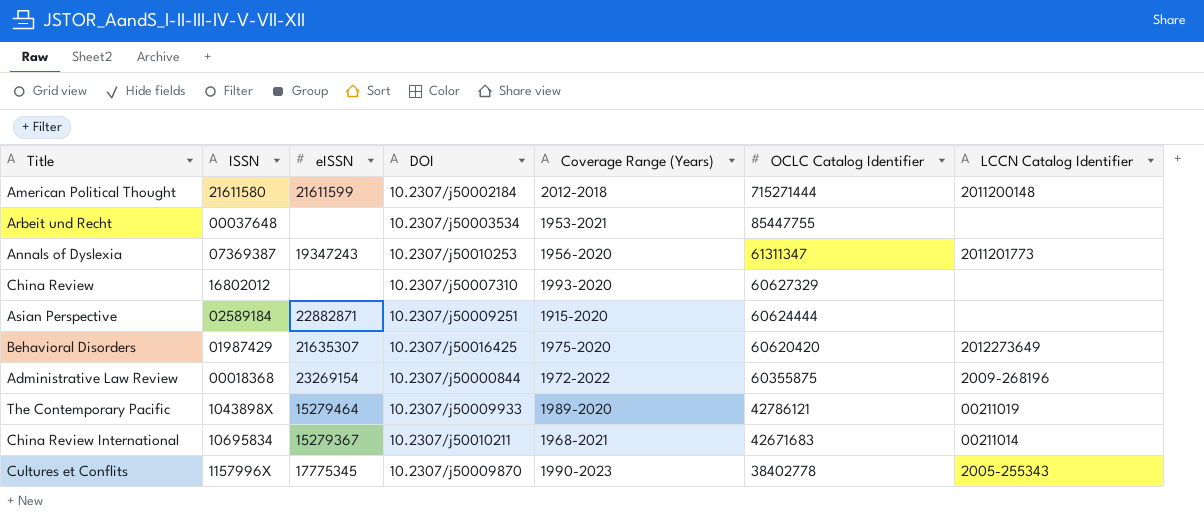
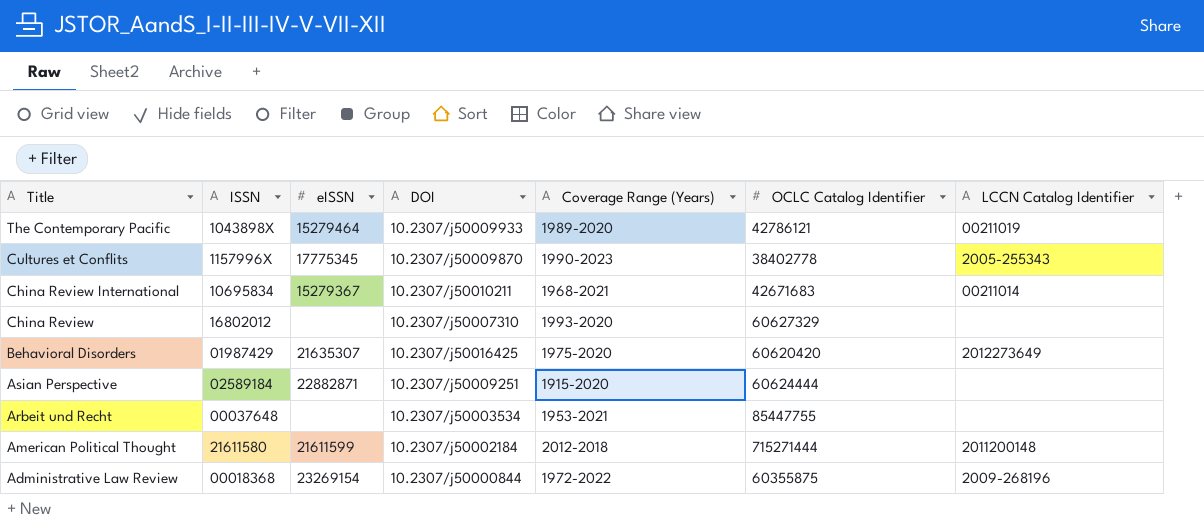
row order: OCLC Catalog Identifier descending -> Title descending
row Annals of Dyslexia: 07369387 | 19347243 | 10.2307/j50010253 | 1956-2020 | 61311347 | 2011201773 -> none

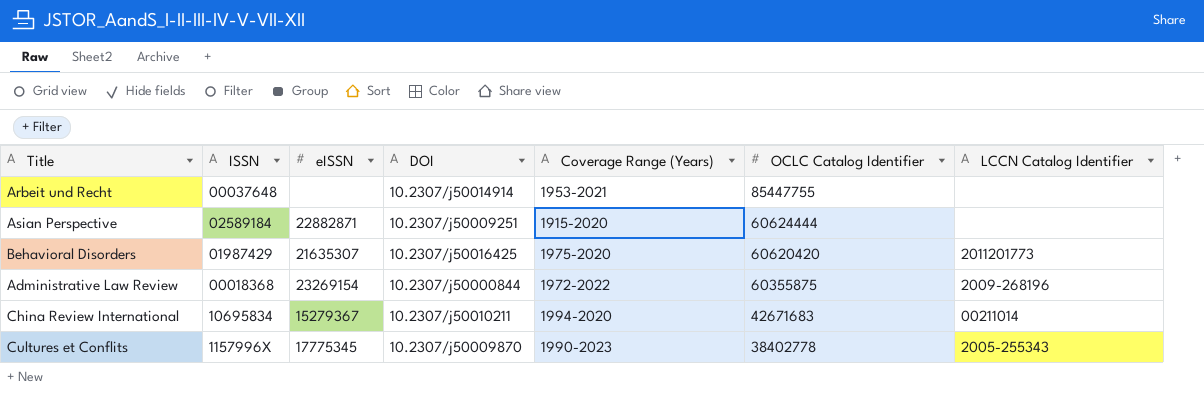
row order: Title descending -> OCLC Catalog Identifier descending
row The Contemporary Pacific: 1043898X | 15279464 | 10.2307/j50009933 | 1989-2020 | 42786121 | 00211019 -> none
row China Review: 16802012 | none | 10.2307/j50007310 | 1993-2020 | 60627329 | none -> none
row American Political Thought: 21611580 | 21611599 | 10.2307/j50002184 | 2012-2018 | 715271444 | 2011200148 -> none
Arbeit und Recht | DOI: 10.2307/j50003534 -> 10.2307/j50014914
Behavioral Disorders | LCCN Catalog Identifier: 2012273649 -> 2011201773
China Review International | Coverage Range (Years): 1968-2021 -> 1994-2020

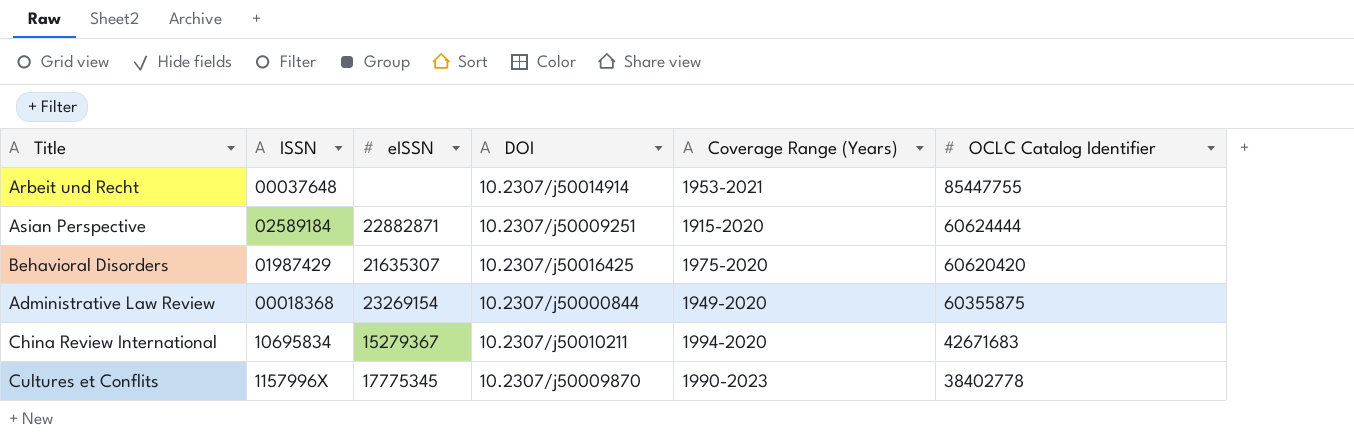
column LCCN Catalog Identifier | position: 7 -> none
Administrative Law Review | Coverage Range (Years): 1972-2022 -> 1949-2020

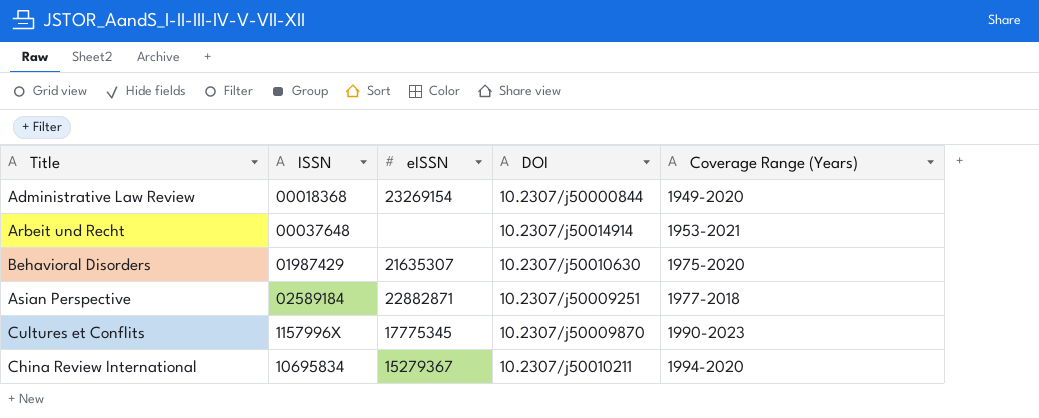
row order: OCLC Catalog Identifier descending -> Coverage Range (Years) ascending
column OCLC Catalog Identifier | position: 6 -> none
Behavioral Disorders | DOI: 10.2307/j50016425 -> 10.2307/j50010630
Asian Perspective | Coverage Range (Years): 1915-2020 -> 1977-2018

